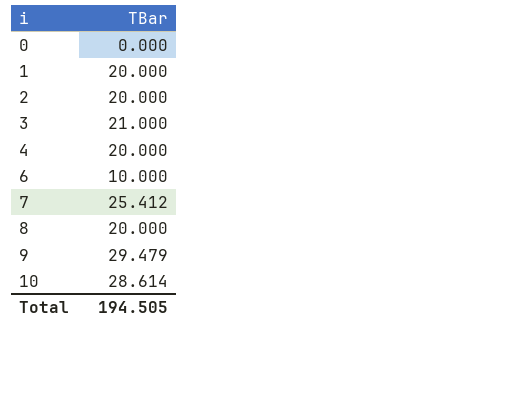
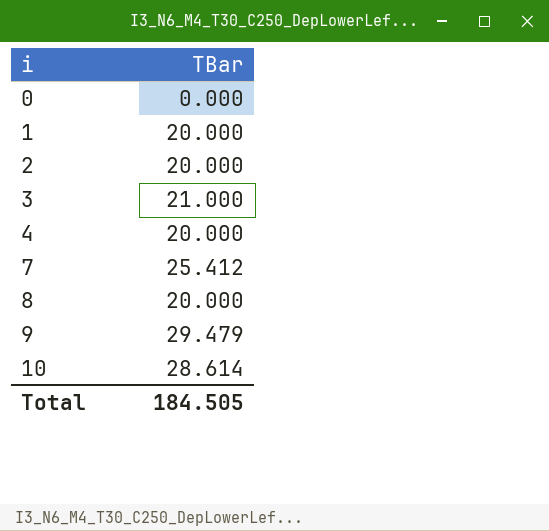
row 6: 10.000 -> none
Total | TBar: 194.505 -> 184.505

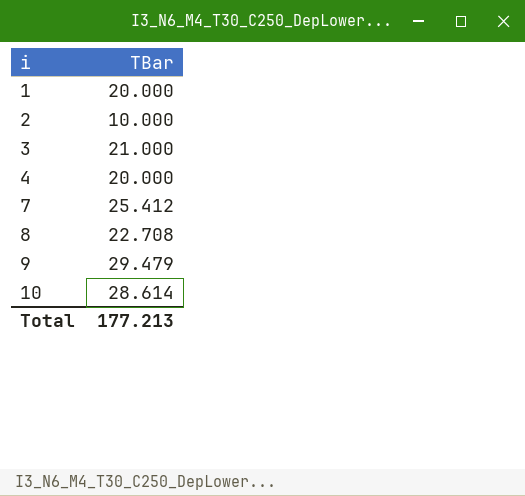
row 0: 0.000 -> none
2 | TBar: 20.000 -> 10.000
8 | TBar: 20.000 -> 22.708
Total | TBar: 184.505 -> 177.213

